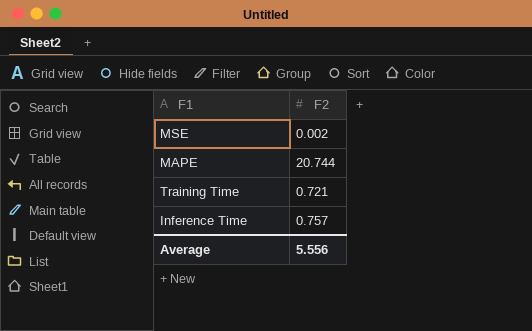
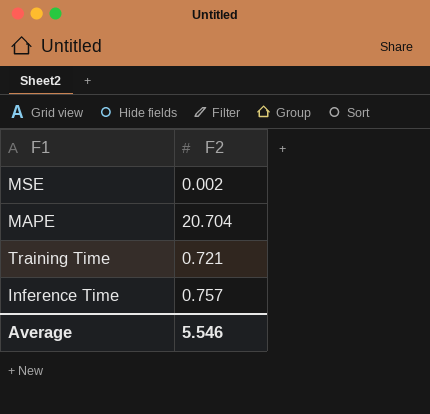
MAPE | F2: 20.744 -> 20.704
Average | F2: 5.556 -> 5.546

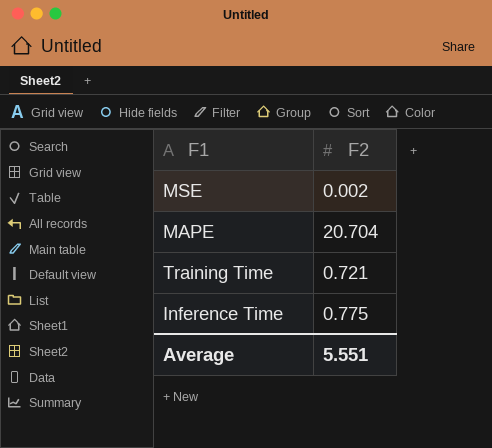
Inference Time | F2: 0.757 -> 0.775
Average | F2: 5.546 -> 5.551

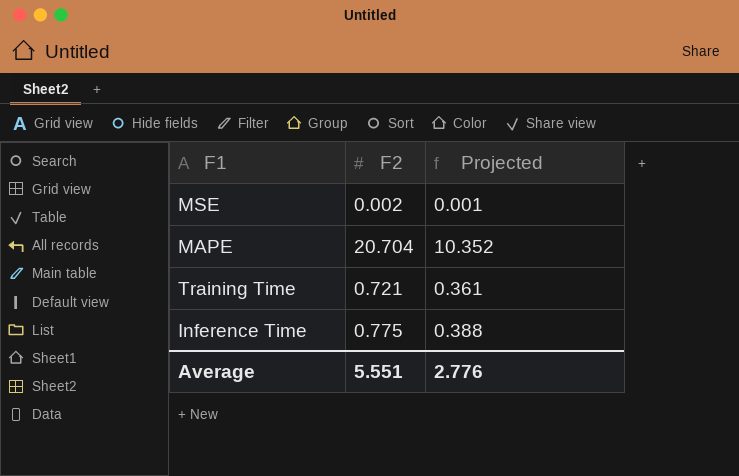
column Projected | formula: none -> [F2] * 0.5

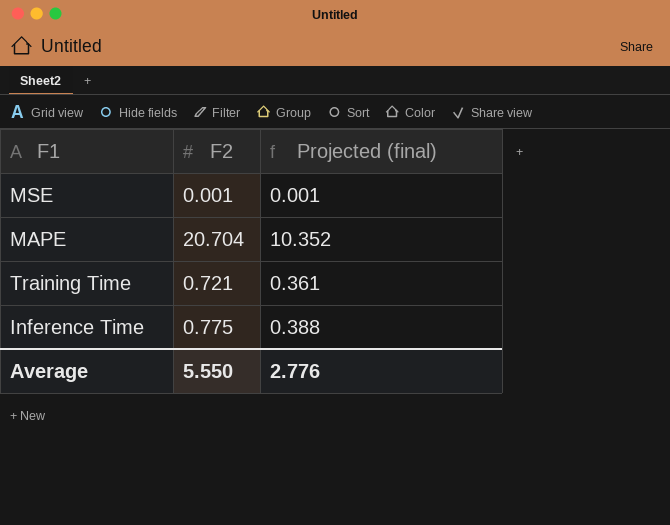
column name: Projected -> Projected (final)
MSE | F2: 0.002 -> 0.001
Average | F2: 5.551 -> 5.550

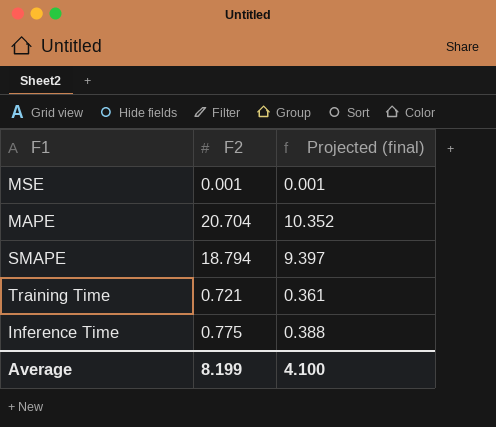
row SMAPE: none -> 18.794 | 9.397
Average | F2: 5.550 -> 8.199
Average | Projected (final): 2.776 -> 4.100

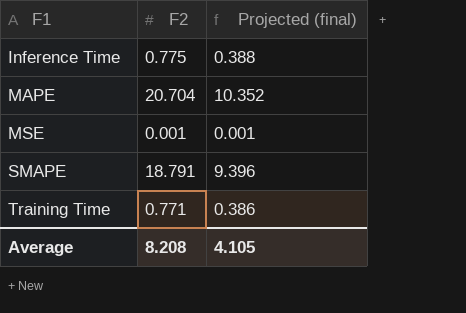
row order: none -> F1 ascending
SMAPE | F2: 18.794 -> 18.791
SMAPE | Projected (final): 9.397 -> 9.396
Training Time | F2: 0.721 -> 0.771
Training Time | Projected (final): 0.361 -> 0.386
Average | F2: 8.199 -> 8.208
Average | Projected (final): 4.100 -> 4.105

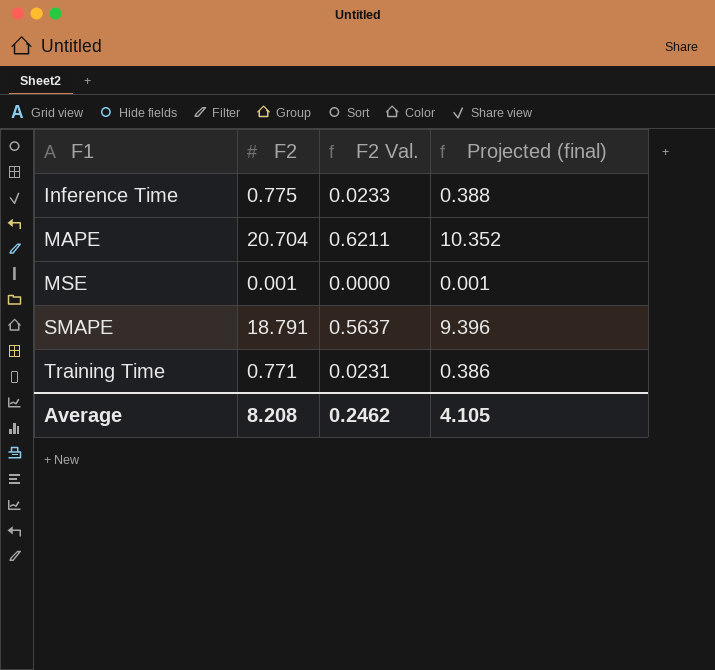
column F2 Val. | formula: none -> [F2] * 0.03

